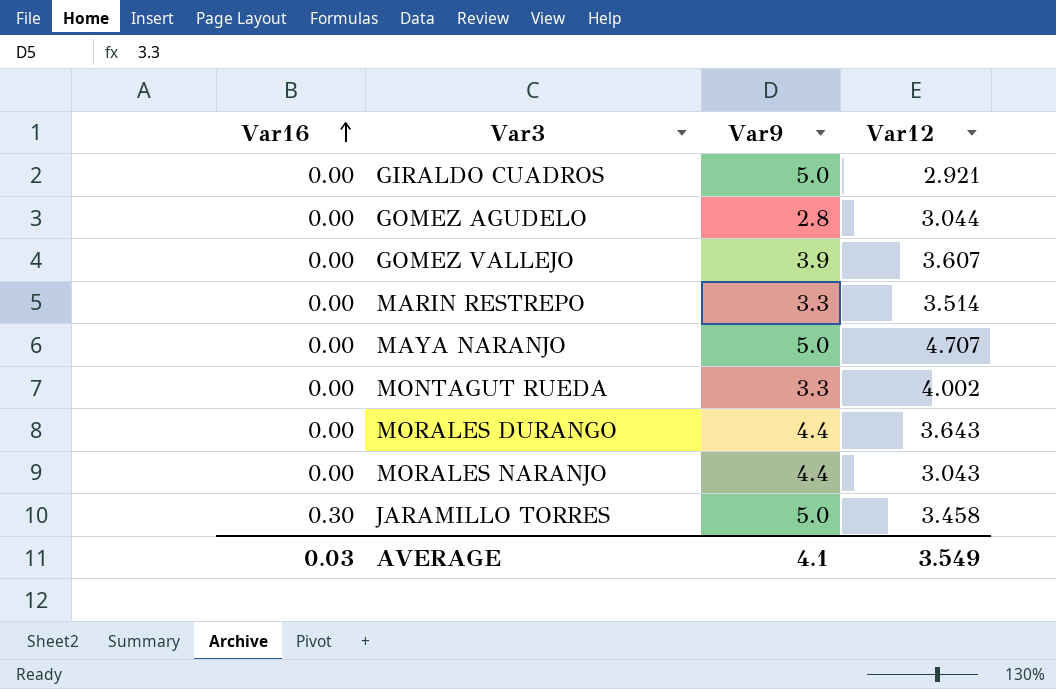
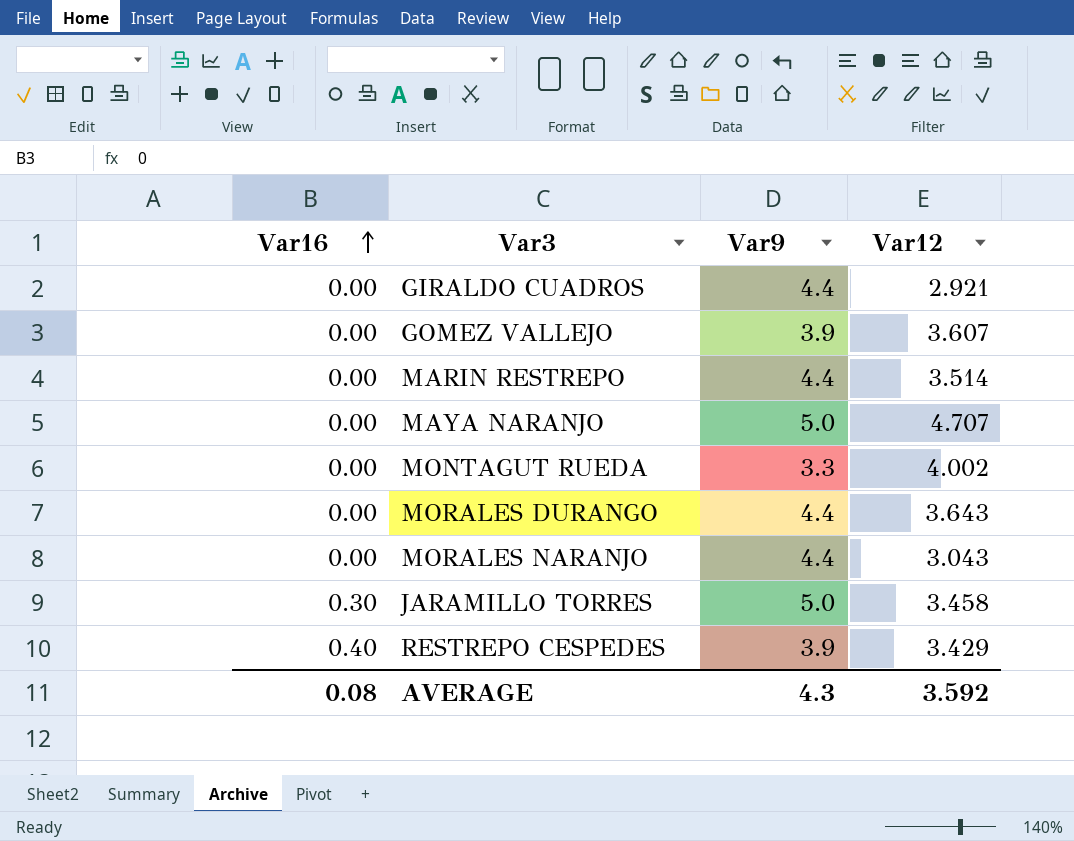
row GOMEZ AGUDELO: 0.00 | 2.8 | 3.044 -> none
GIRALDO CUADROS | Var9: 5.0 -> 4.4
MARIN RESTREPO | Var9: 3.3 -> 4.4
row RESTREPO CESPEDES: none -> 0.40 | 3.9 | 3.429
AVERAGE | Var16: 0.03 -> 0.08
AVERAGE | Var9: 4.1 -> 4.3
AVERAGE | Var12: 3.549 -> 3.592

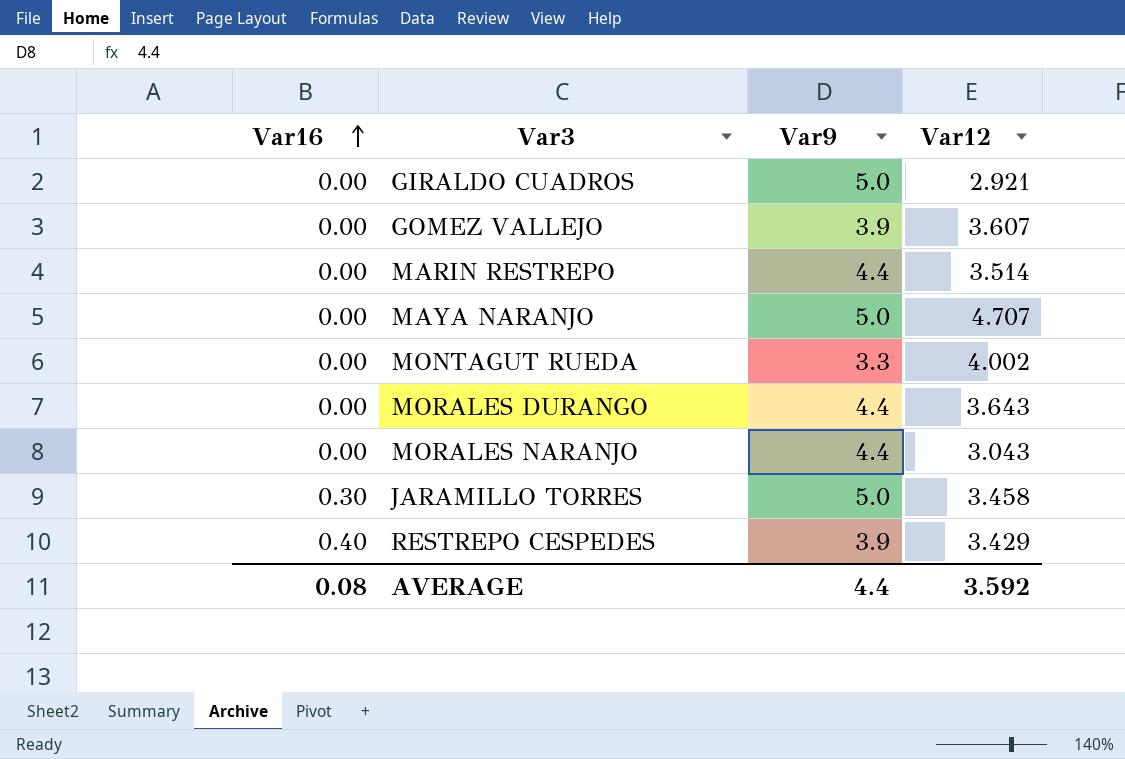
GIRALDO CUADROS | Var9: 4.4 -> 5.0
AVERAGE | Var9: 4.3 -> 4.4

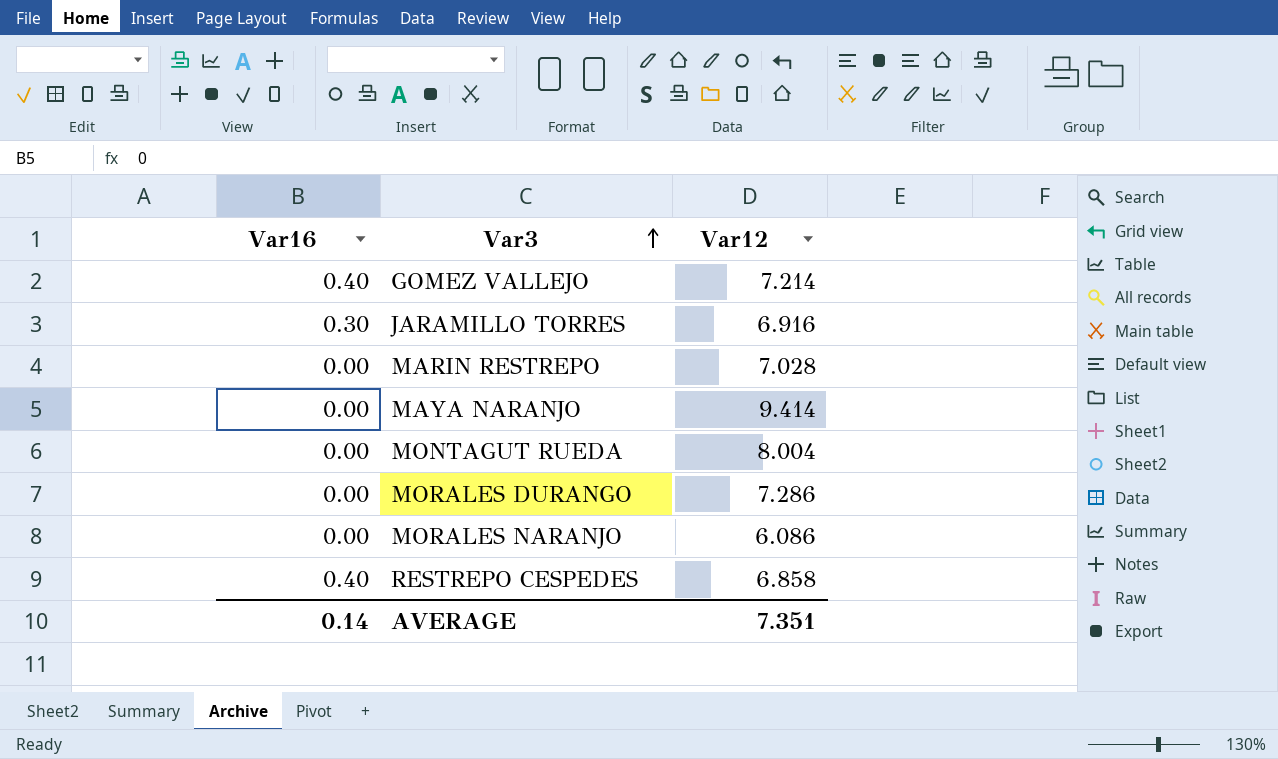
row order: Var16 ascending -> Var3 ascending
column Var9 | position: 3 -> none
row GIRALDO CUADROS: 0.00 | 5.0 | 2.921 -> none
GOMEZ VALLEJO | Var16: 0.00 -> 0.40
GOMEZ VALLEJO | Var12: 3.607 -> 7.214
JARAMILLO TORRES | Var12: 3.458 -> 6.916
MARIN RESTREPO | Var12: 3.514 -> 7.028
MAYA NARANJO | Var12: 4.707 -> 9.414
MONTAGUT RUEDA | Var12: 4.002 -> 8.004
MORALES DURANGO | Var12: 3.643 -> 7.286
MORALES NARANJO | Var12: 3.043 -> 6.086
RESTREPO CESPEDES | Var12: 3.429 -> 6.858
AVERAGE | Var16: 0.08 -> 0.14
AVERAGE | Var12: 3.592 -> 7.351

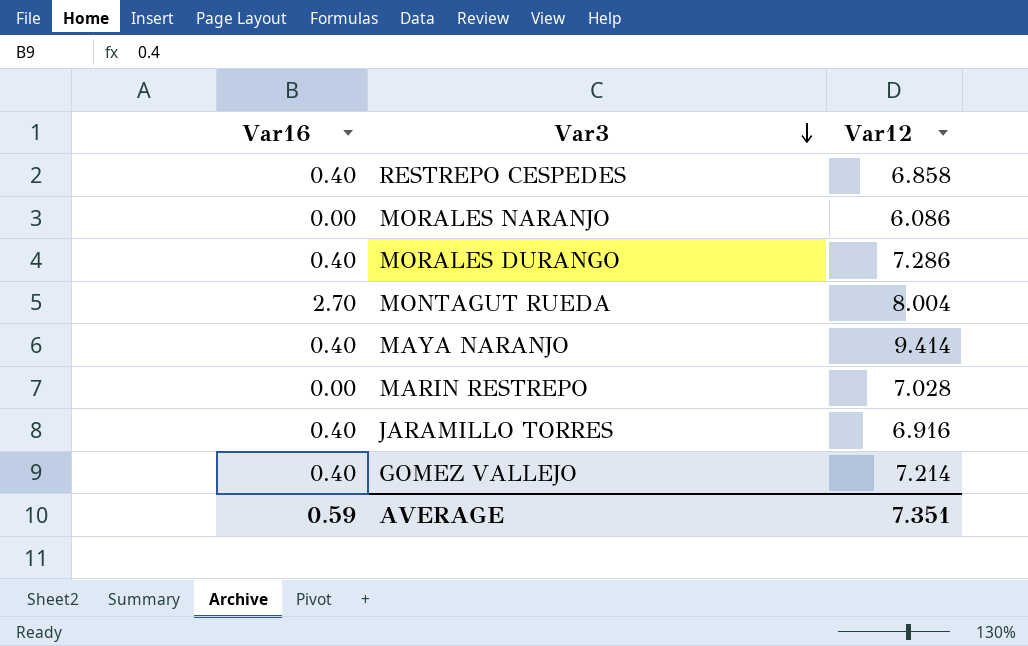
row order: Var3 ascending -> Var3 descending
MORALES DURANGO | Var16: 0.00 -> 0.40
MONTAGUT RUEDA | Var16: 0.00 -> 2.70
MAYA NARANJO | Var16: 0.00 -> 0.40
JARAMILLO TORRES | Var16: 0.30 -> 0.40
AVERAGE | Var16: 0.14 -> 0.59

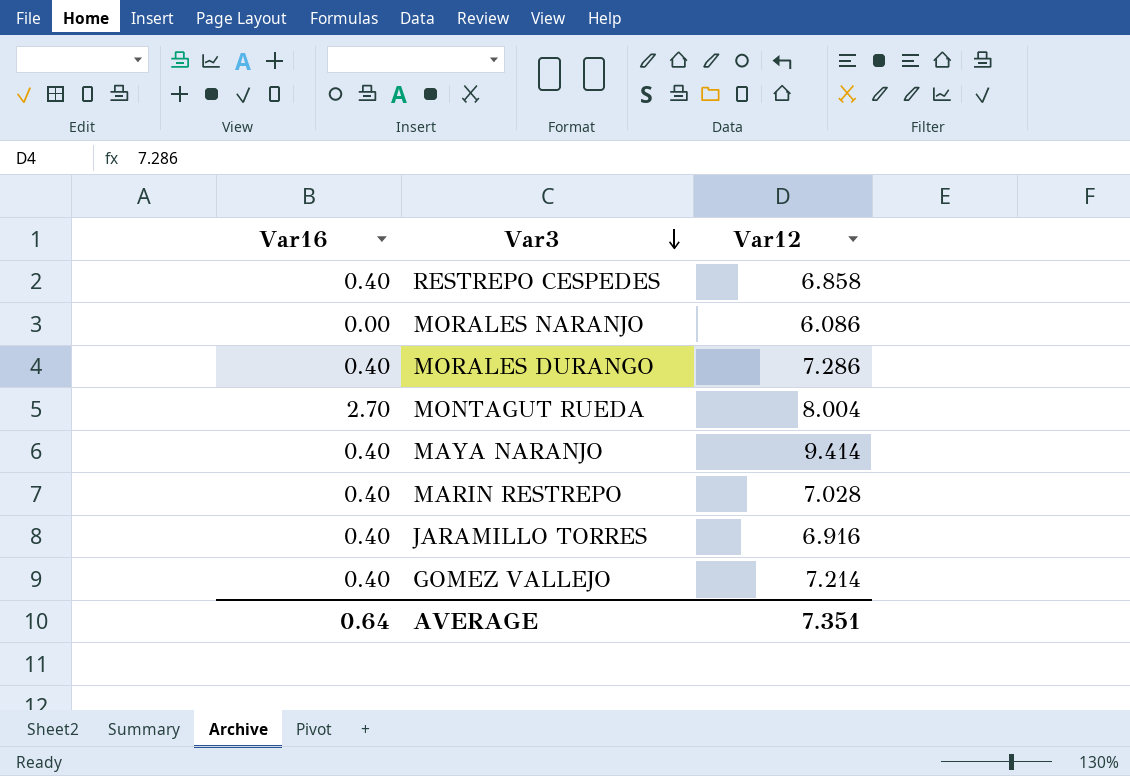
MARIN RESTREPO | Var16: 0.00 -> 0.40
AVERAGE | Var16: 0.59 -> 0.64

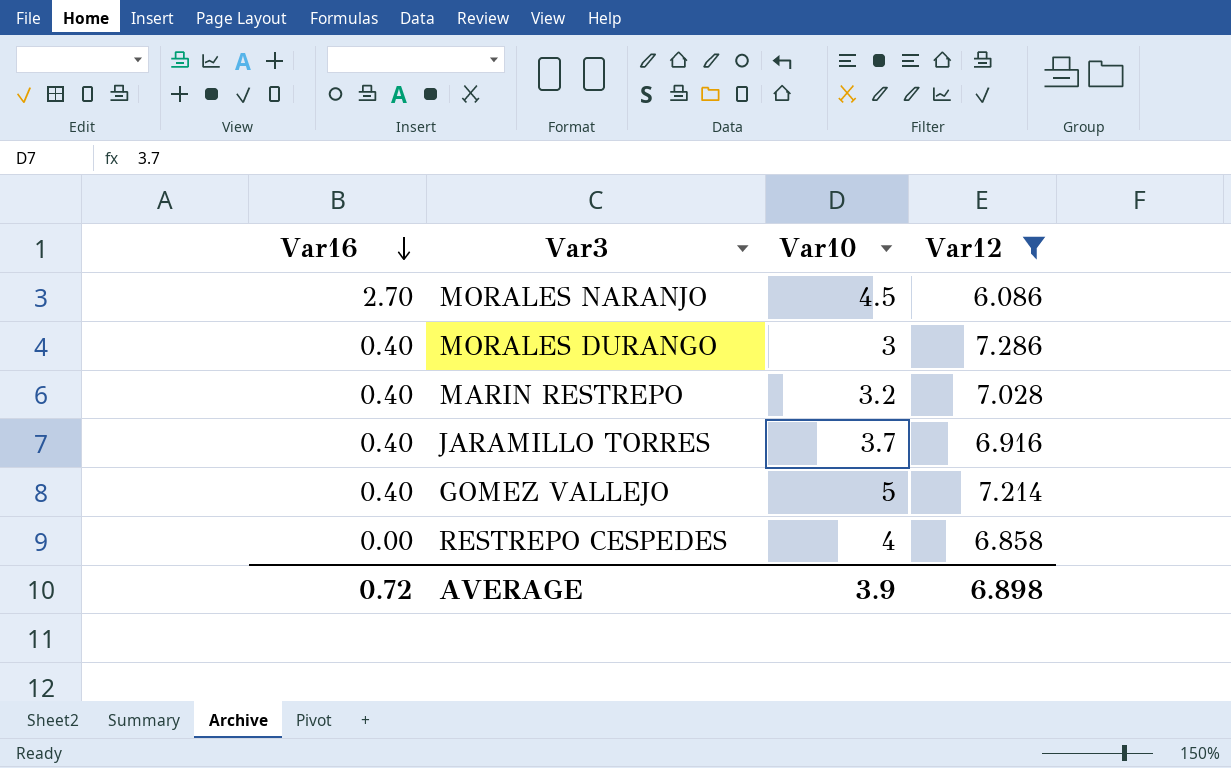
filter: none -> Var12 <= 7.286
row order: Var3 descending -> Var16 descending
column Var10 | position: none -> 3
MORALES NARANJO | Var16: 0.00 -> 2.70
RESTREPO CESPEDES | Var16: 0.40 -> 0.00
AVERAGE | Var16: 0.64 -> 0.72
AVERAGE | Var12: 7.351 -> 6.898

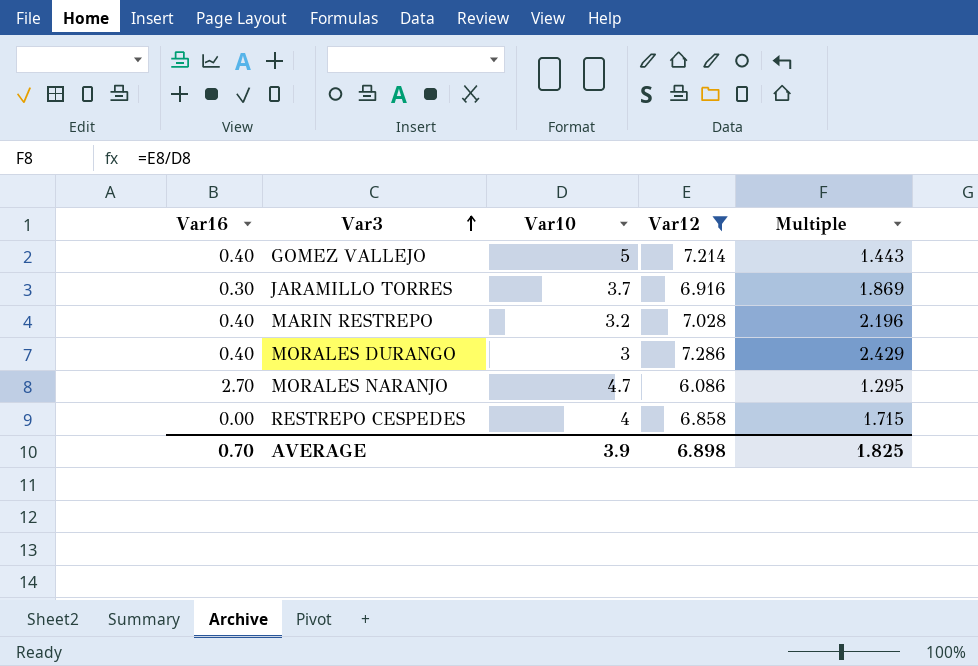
row order: Var16 descending -> Var3 ascending
column Multiple | formula: none -> [Var12] / [Var10]
JARAMILLO TORRES | Var16: 0.40 -> 0.30
MORALES NARANJO | Var10: 4.5 -> 4.7
AVERAGE | Var16: 0.72 -> 0.70

